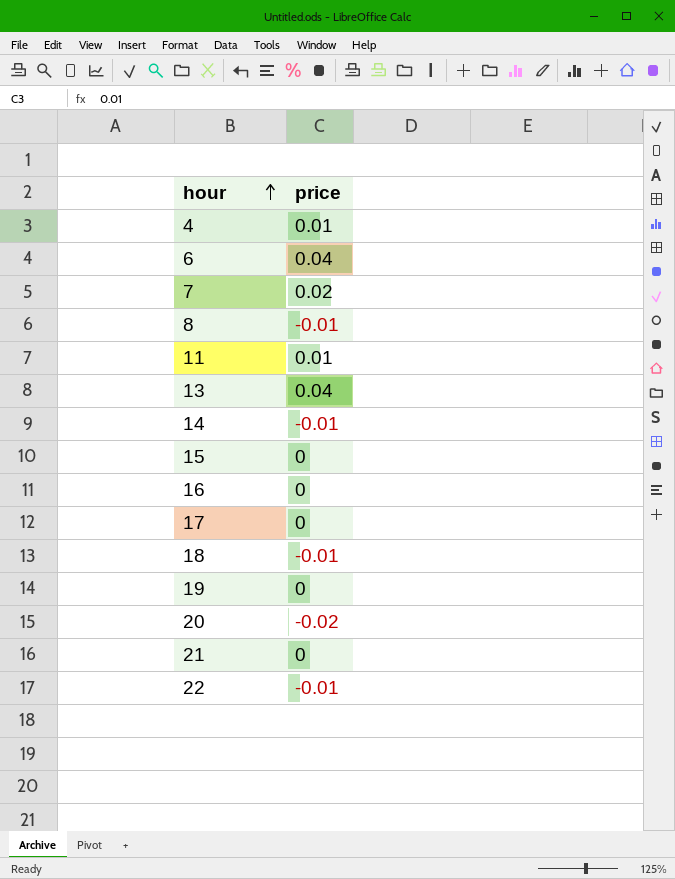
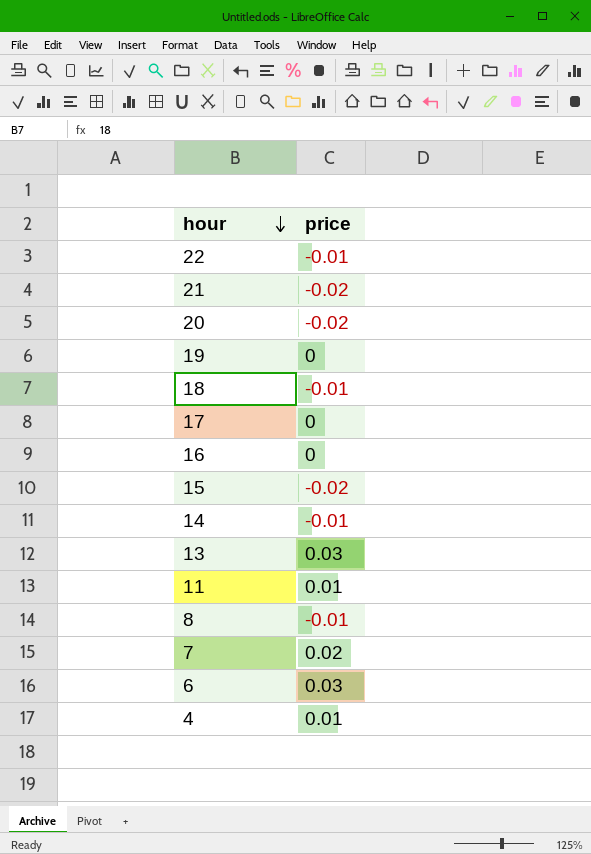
row order: hour ascending -> hour descending
21 | price: 0 -> -0.02
15 | price: 0 -> -0.02
13 | price: 0.04 -> 0.03
6 | price: 0.04 -> 0.03

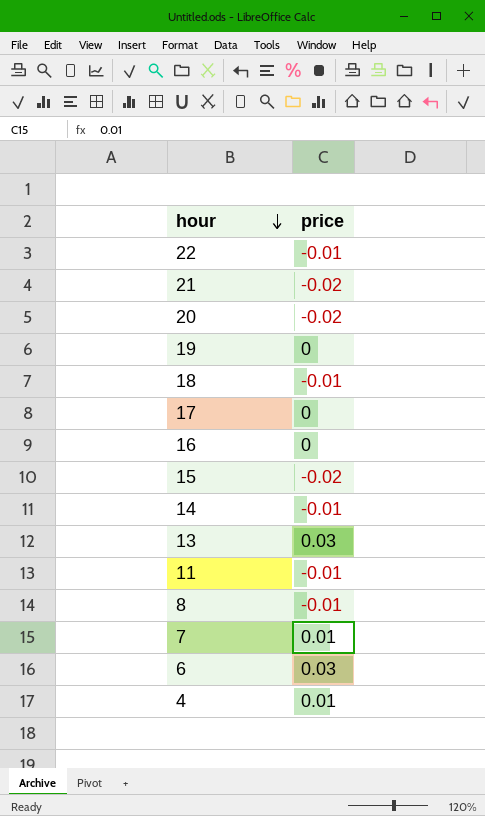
11 | price: 0.01 -> -0.01
7 | price: 0.02 -> 0.01

